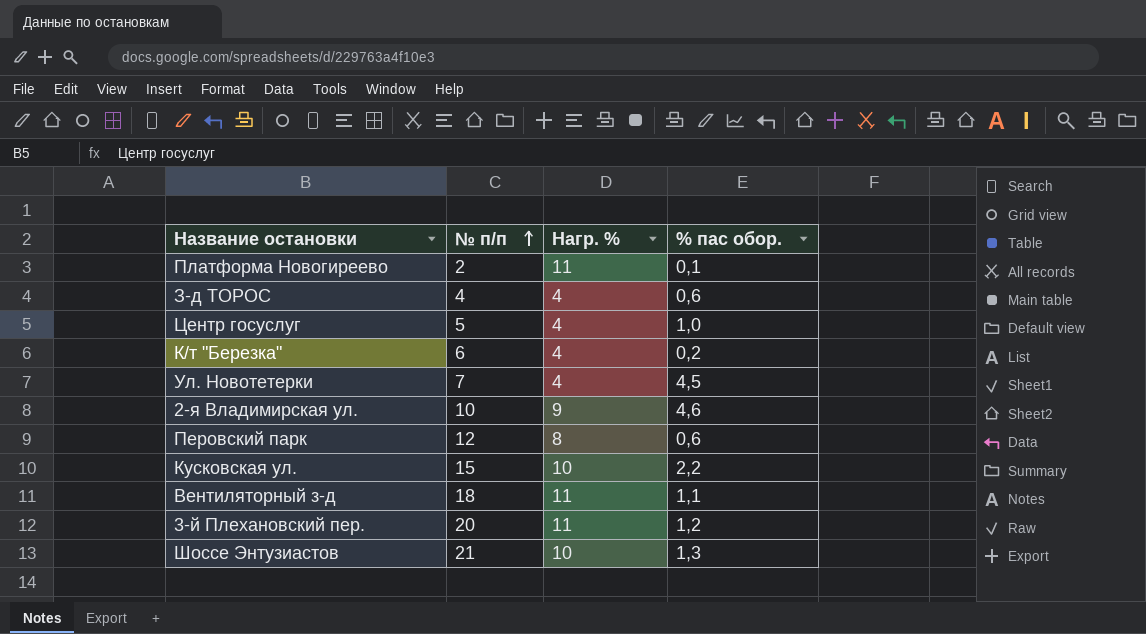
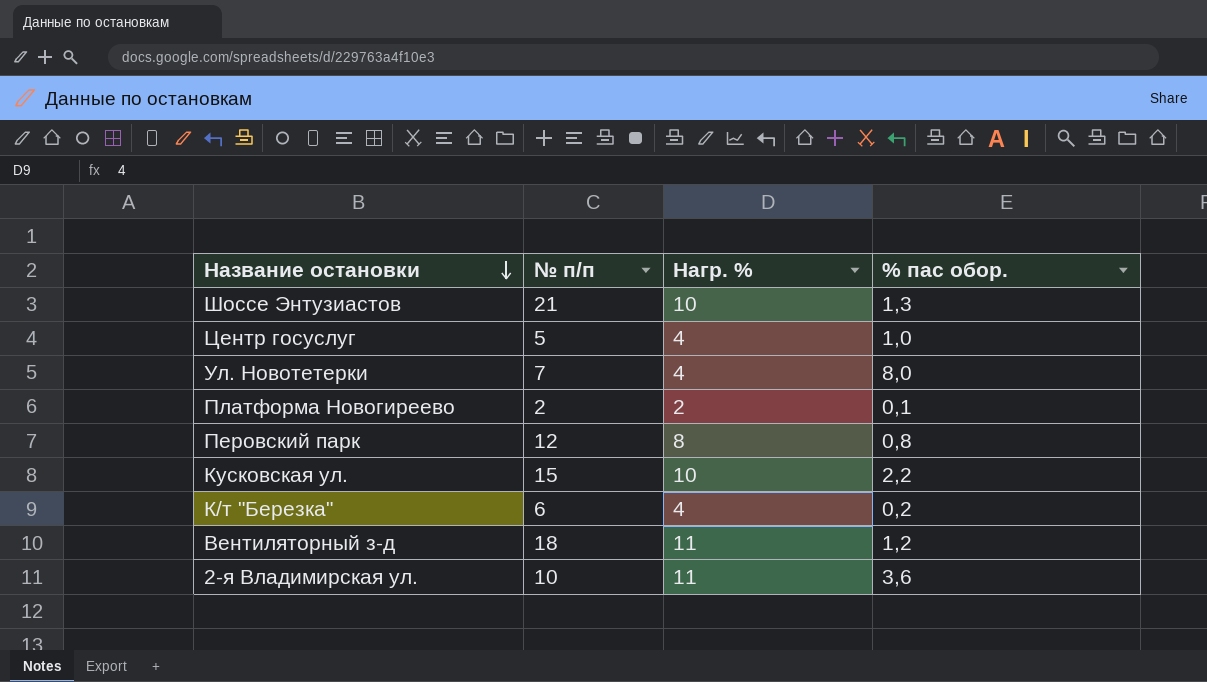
row order: № п/п ascending -> Название остановки descending
row З-д ТОРОС: 4 | 4 | 0,6 -> none
row 3-й Плехановский пер.: 20 | 11 | 1,2 -> none
Ул. Новотетерки | % пас обор.: 4,5 -> 8,0
Платформа Новогиреево | Нагр. %: 11 -> 2
Перовский парк | % пас обор.: 0,6 -> 0,8
Вентиляторный з-д | % пас обор.: 1,1 -> 1,2
2-я Владимирская ул. | Нагр. %: 9 -> 11
2-я Владимирская ул. | % пас обор.: 4,6 -> 3,6

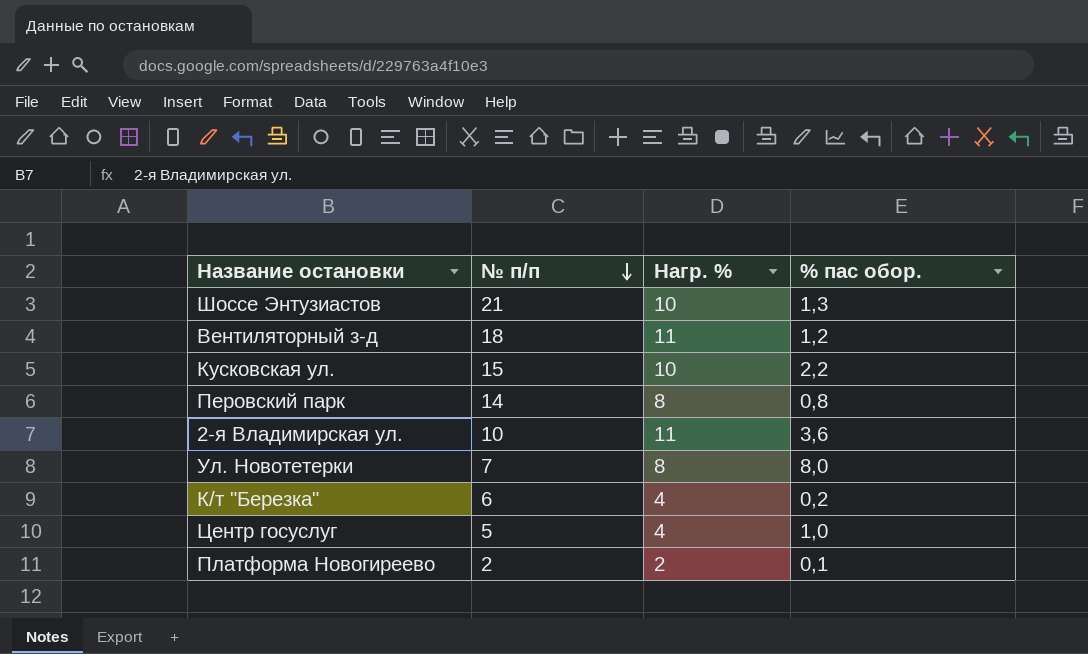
row order: Название остановки descending -> № п/п descending
Перовский парк | № п/п: 12 -> 14
Ул. Новотетерки | Нагр. %: 4 -> 8

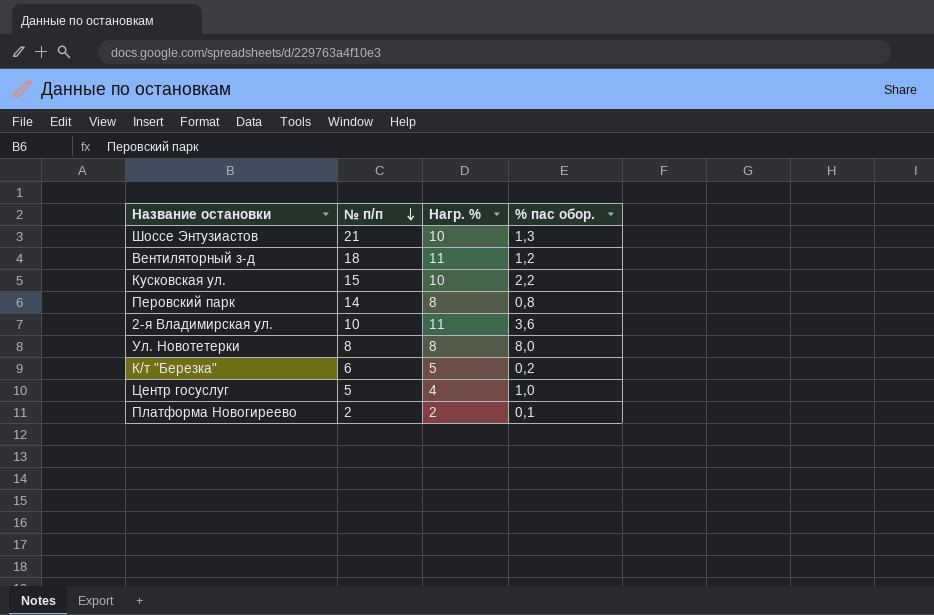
Ул. Новотетерки | № п/п: 7 -> 8
К/т "Березка" | Нагр. %: 4 -> 5

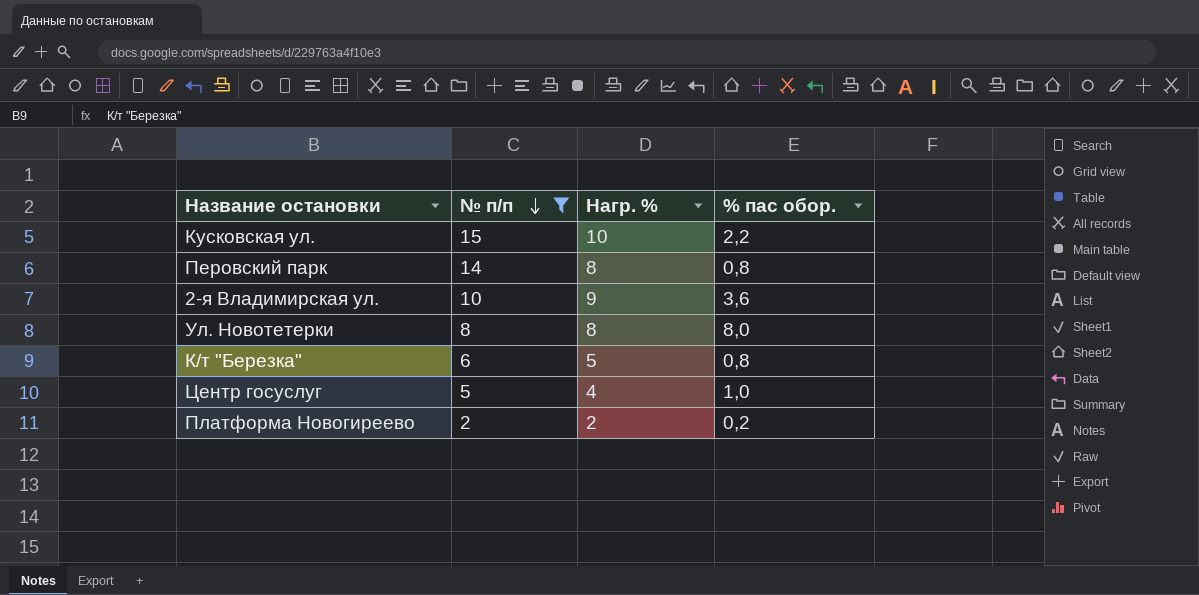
filter: none -> № п/п <= 15
2-я Владимирская ул. | Нагр. %: 11 -> 9
К/т "Березка" | % пас обор.: 0,2 -> 0,8
Платформа Новогиреево | % пас обор.: 0,1 -> 0,2

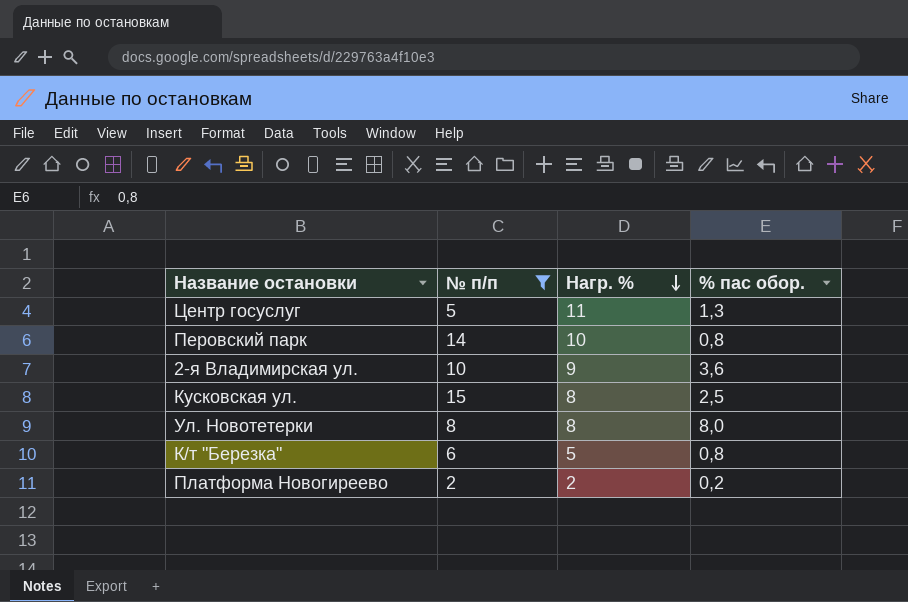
row order: № п/п descending -> Нагр. % descending
Центр госуслуг | Нагр. %: 4 -> 11
Центр госуслуг | % пас обор.: 1,0 -> 1,3
Перовский парк | Нагр. %: 8 -> 10
Кусковская ул. | Нагр. %: 10 -> 8
Кусковская ул. | % пас обор.: 2,2 -> 2,5

